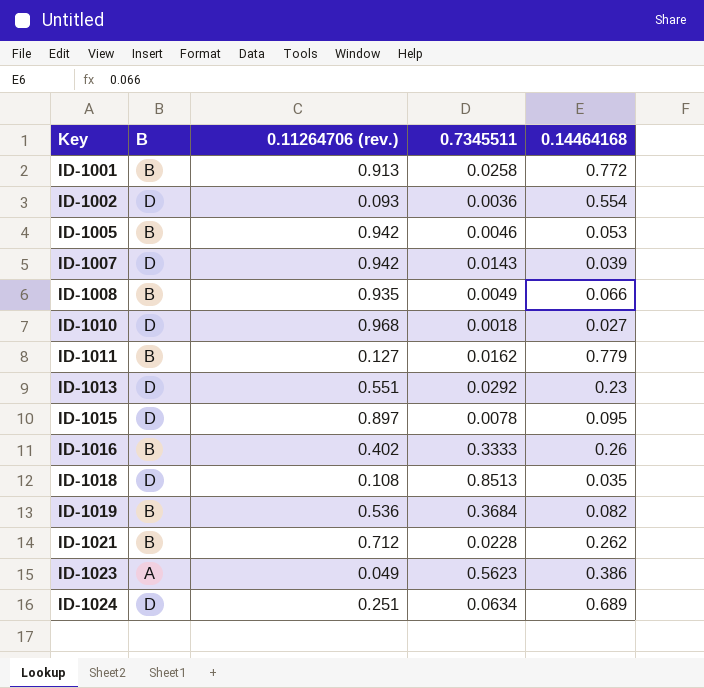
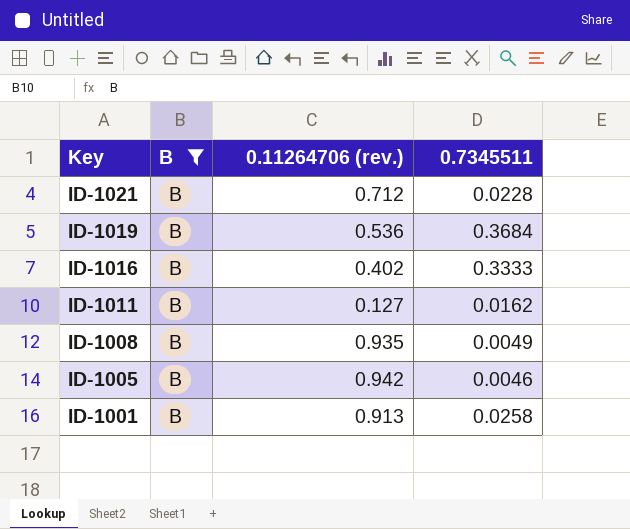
filter: none -> B = B
row order: Key ascending -> Key descending
column 0.14464168 | position: 5 -> none

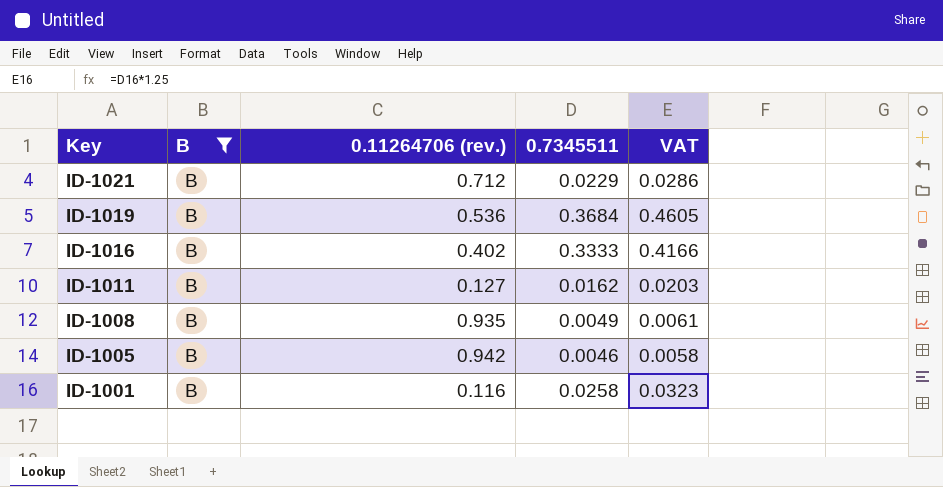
column VAT | formula: none -> [0.7345511] * 1.25
ID-1021 | 0.7345511: 0.0228 -> 0.0229
ID-1001 | 0.11264706 (rev.): 0.913 -> 0.116

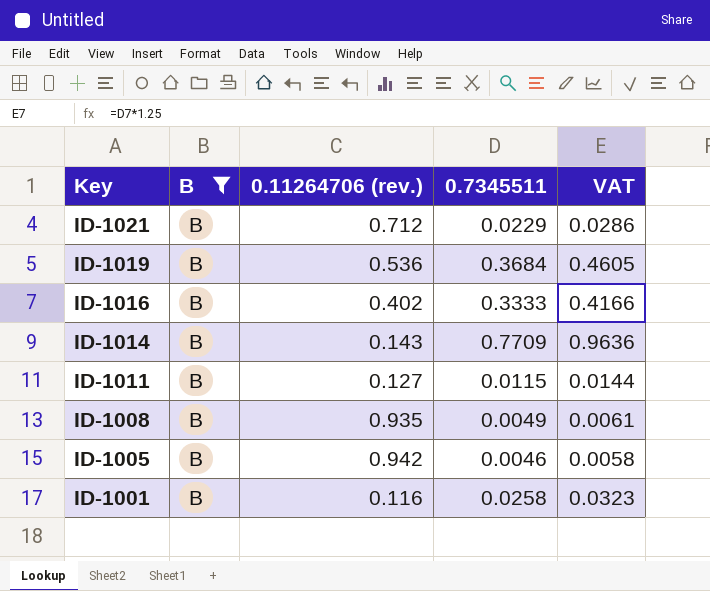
row ID-1014: none -> B | 0.143 | 0.7709 | 0.9636
ID-1011 | 0.7345511: 0.0162 -> 0.0115
ID-1011 | VAT: 0.0203 -> 0.0144

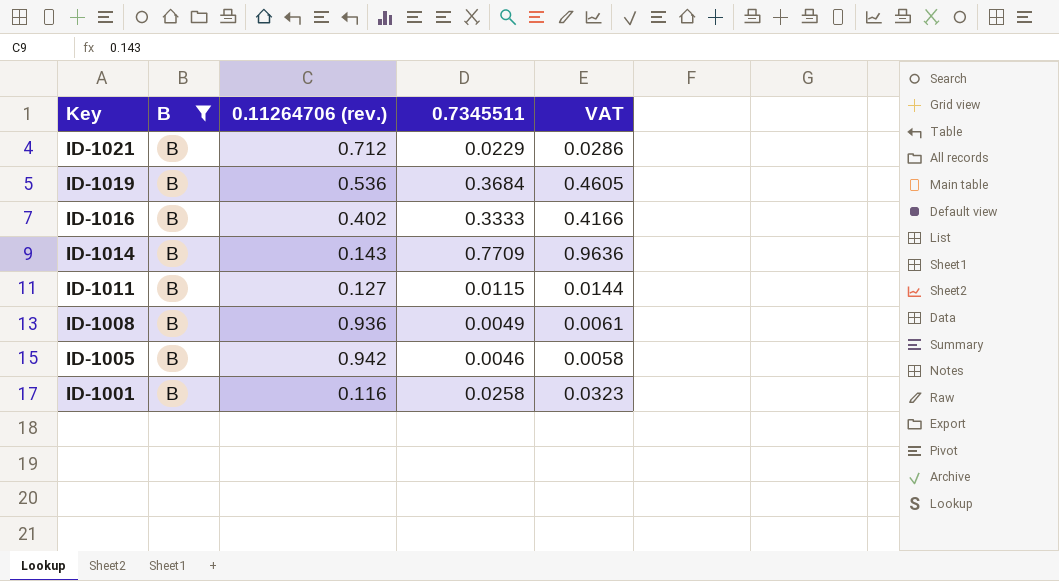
ID-1008 | 0.11264706 (rev.): 0.935 -> 0.936

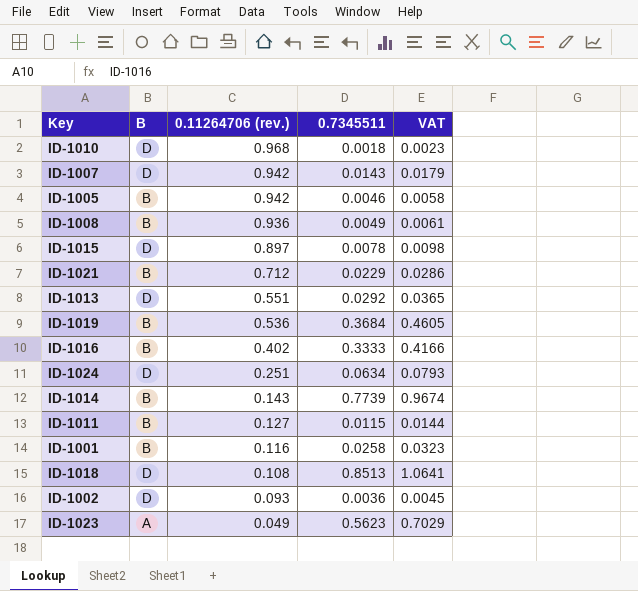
filter: B = B -> none
row order: Key descending -> 0.11264706 (rev.) descending
ID-1014 | 0.7345511: 0.7709 -> 0.7739
ID-1014 | VAT: 0.9636 -> 0.9674

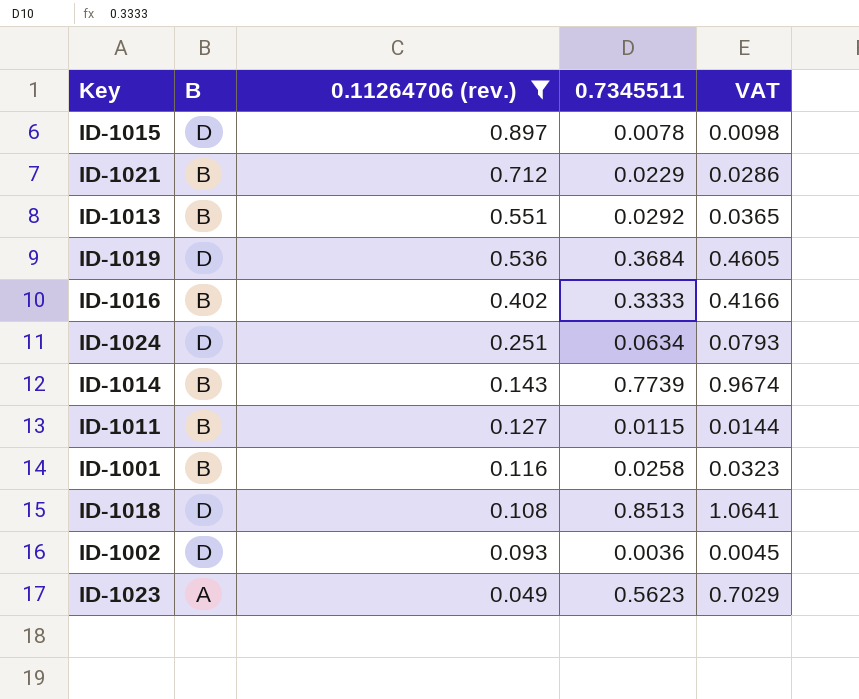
filter: none -> 0.11264706 (rev.) <= 0.897
ID-1013 | B: D -> B
ID-1019 | B: B -> D

